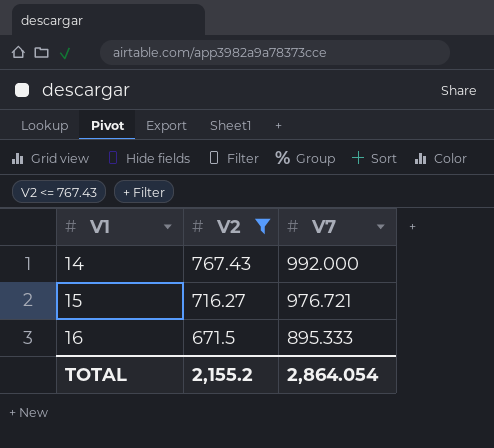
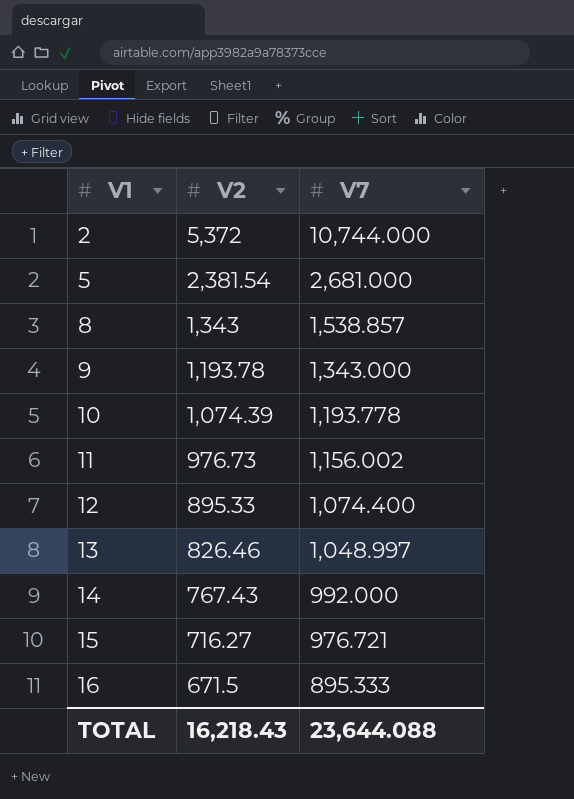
filter: V2 <= 767.43 -> none
TOTAL | V2: 2,155.2 -> 16,218.43
TOTAL | V7: 2,864.054 -> 23,644.088

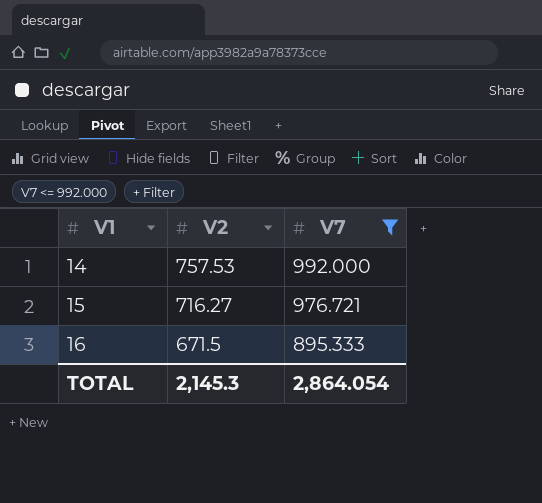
filter: none -> V7 <= 992.000
14 | V2: 767.43 -> 757.53
TOTAL | V2: 16,218.43 -> 2,145.3
TOTAL | V7: 23,644.088 -> 2,864.054

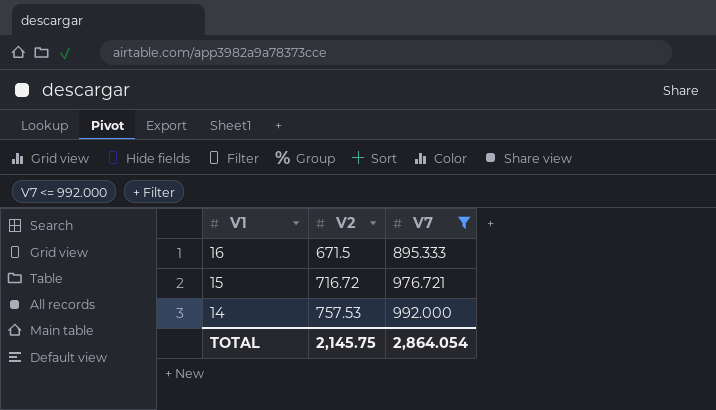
row order: V1 ascending -> V1 descending
15 | V2: 716.27 -> 716.72
TOTAL | V2: 2,145.3 -> 2,145.75

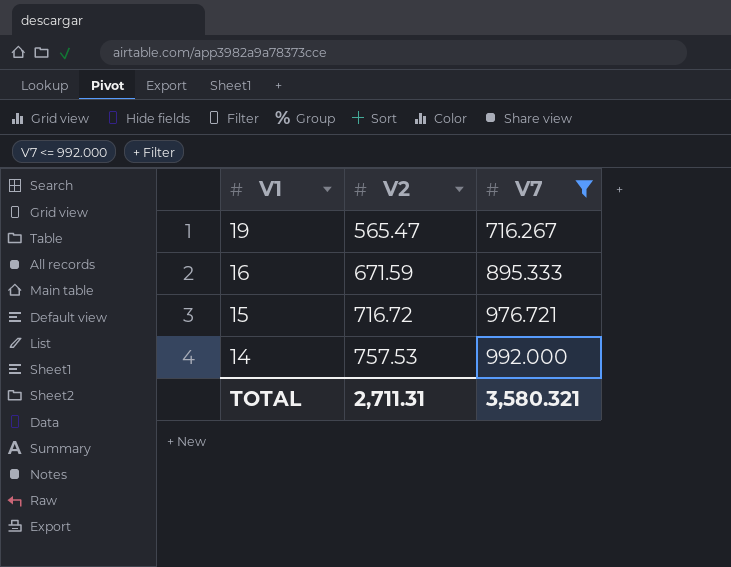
row 19: none -> 565.47 | 716.267
16 | V2: 671.5 -> 671.59
TOTAL | V2: 2,145.75 -> 2,711.31
TOTAL | V7: 2,864.054 -> 3,580.321

